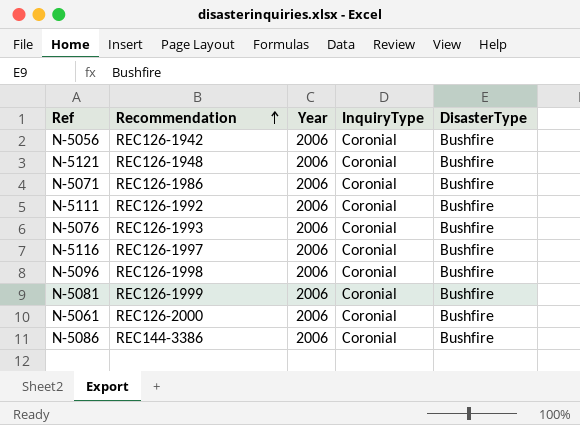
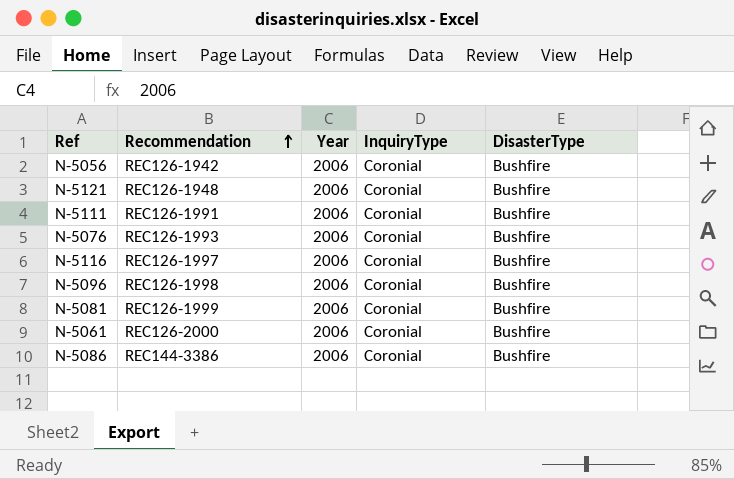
row N-5071: REC126-1986 | 2006 | Coronial | Bushfire -> none
N-5111 | Recommendation: REC126-1992 -> REC126-1991

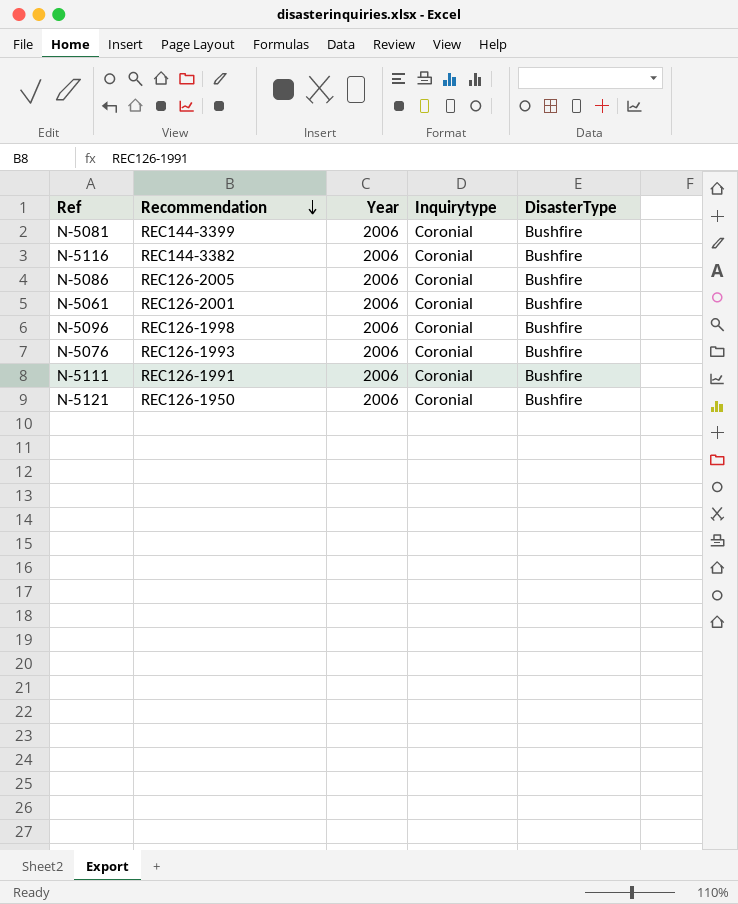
row order: Recommendation ascending -> Recommendation descending
column name: InquiryType -> Inquirytype
row N-5056: REC126-1942 | 2006 | Coronial | Bushfire -> none
N-5081 | Recommendation: REC126-1999 -> REC144-3399
N-5116 | Recommendation: REC126-1997 -> REC144-3382
N-5086 | Recommendation: REC144-3386 -> REC126-2005
N-5061 | Recommendation: REC126-2000 -> REC126-2001
N-5121 | Recommendation: REC126-1948 -> REC126-1950

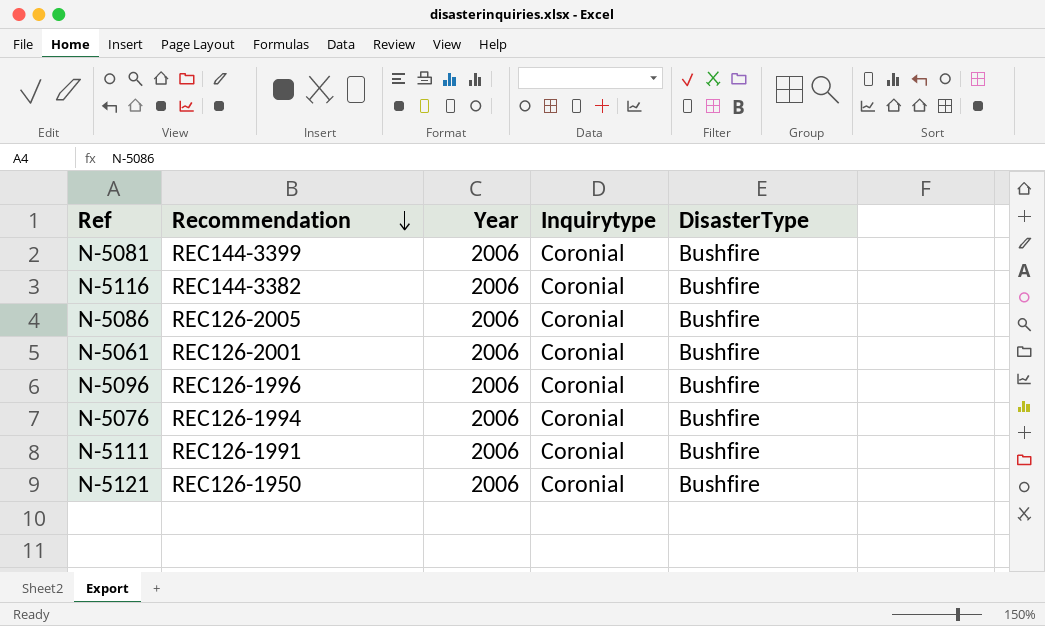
N-5096 | Recommendation: REC126-1998 -> REC126-1996
N-5076 | Recommendation: REC126-1993 -> REC126-1994

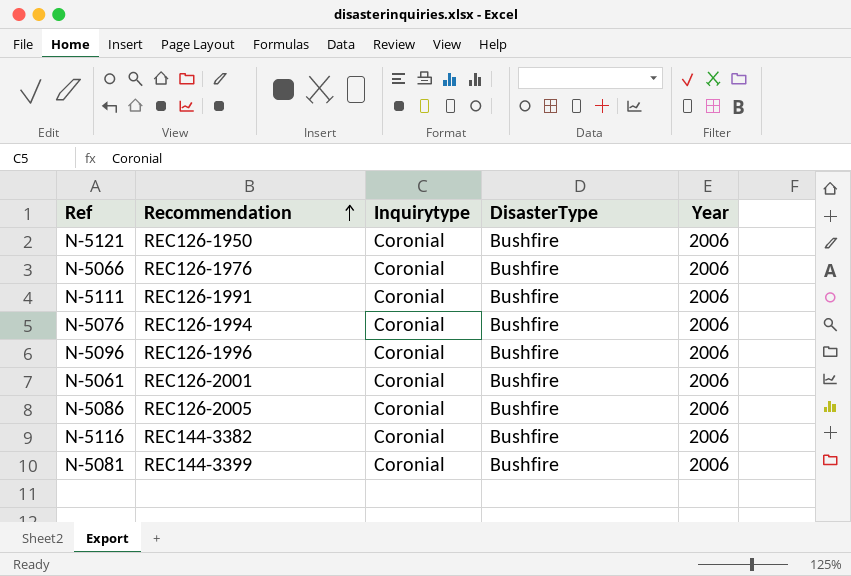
row order: Recommendation descending -> Recommendation ascending
column Year | position: 3 -> 5
row N-5066: none -> REC126-1976 | Coronial | Bushfire | 2006

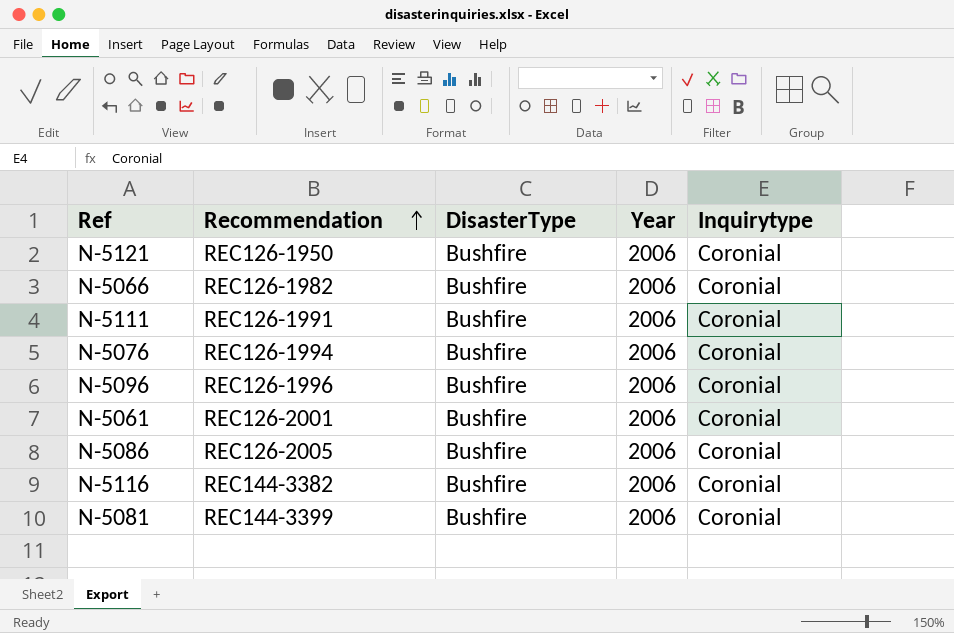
column Inquirytype | position: 3 -> 5
N-5066 | Recommendation: REC126-1976 -> REC126-1982

